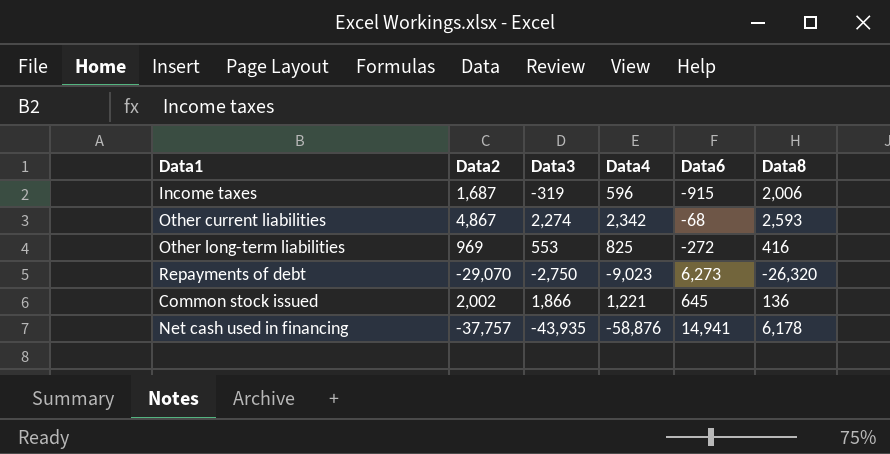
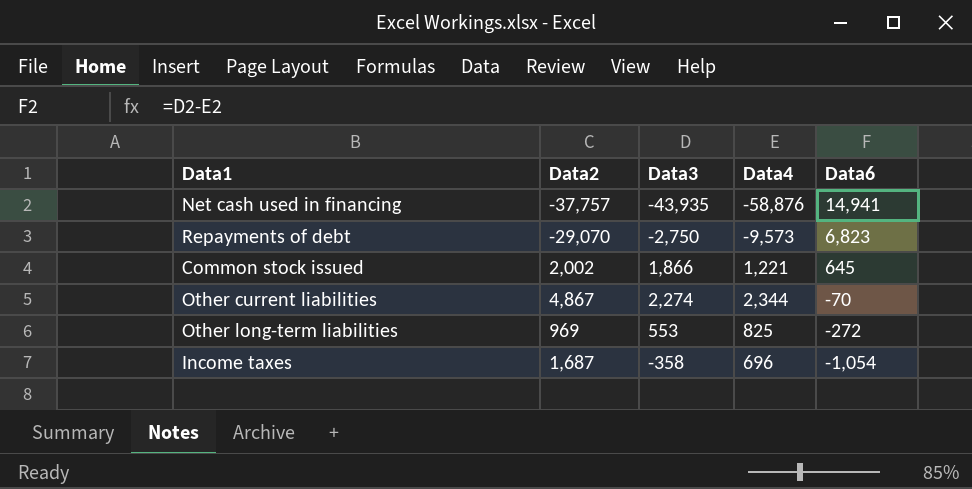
row order: none -> Data6 descending
column Data8 | formula: [Data2] - [Data3] -> none
Repayments of debt | Data4: -9,023 -> -9,573
Repayments of debt | Data6: 6,273 -> 6,823
Other current liabilities | Data4: 2,342 -> 2,344
Other current liabilities | Data6: -68 -> -70
Income taxes | Data3: -319 -> -358
Income taxes | Data4: 596 -> 696
Income taxes | Data6: -915 -> -1,054

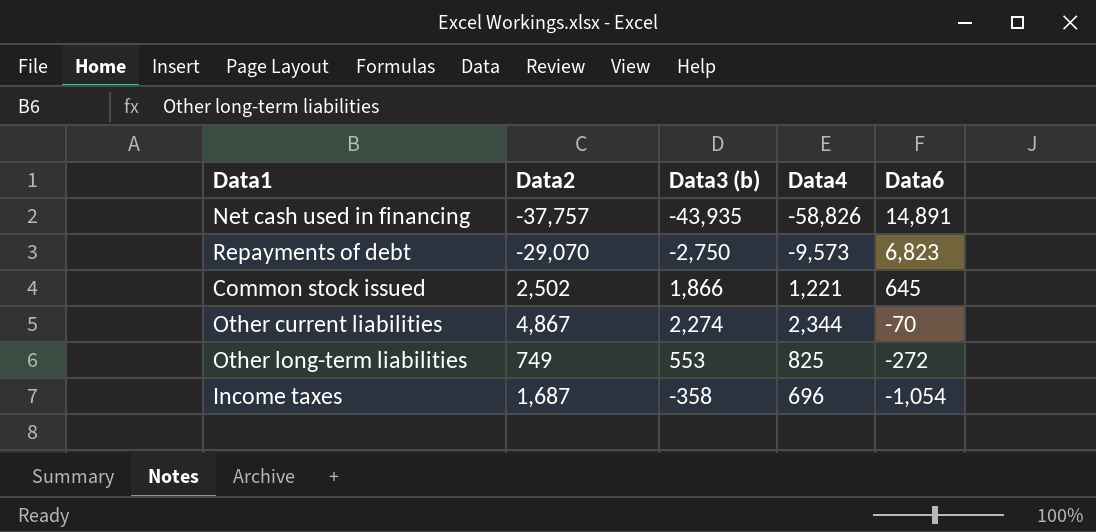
column name: Data3 -> Data3 (b)
Net cash used in financing | Data4: -58,876 -> -58,826
Net cash used in financing | Data6: 14,941 -> 14,891
Common stock issued | Data2: 2,002 -> 2,502
Other long-term liabilities | Data2: 969 -> 749

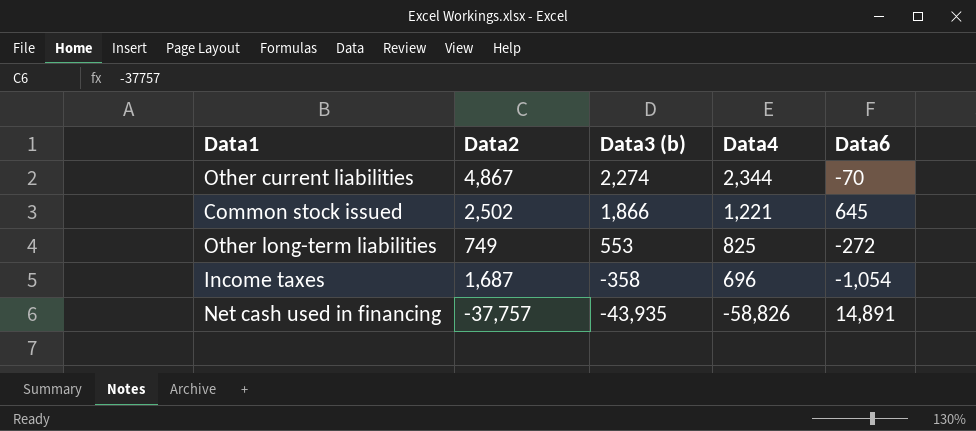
row order: Data6 descending -> Data3 (b) descending
row Repayments of debt: -29,070 | -2,750 | -9,573 | 6,823 -> none

